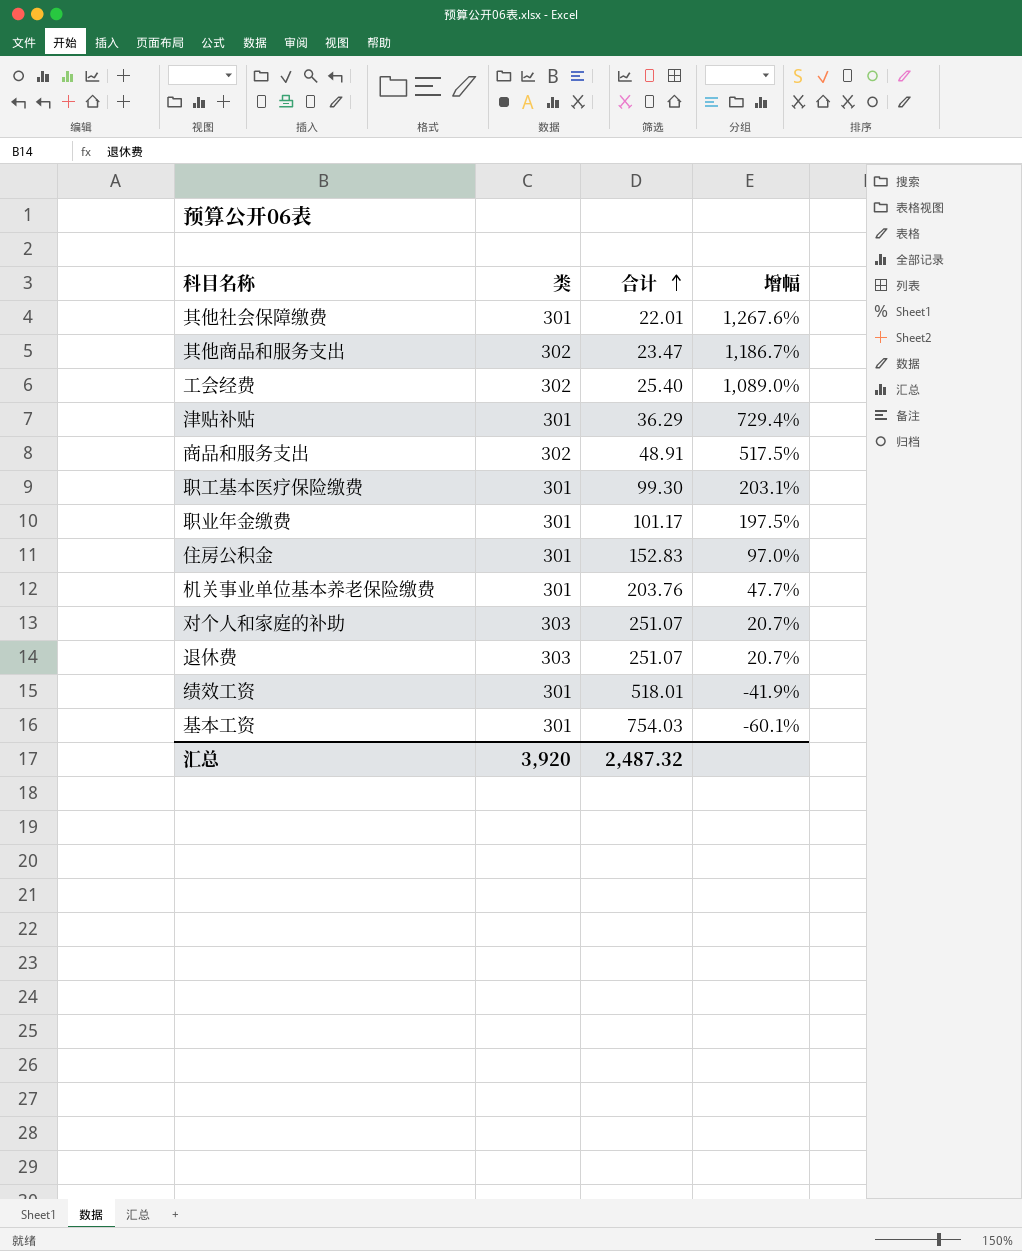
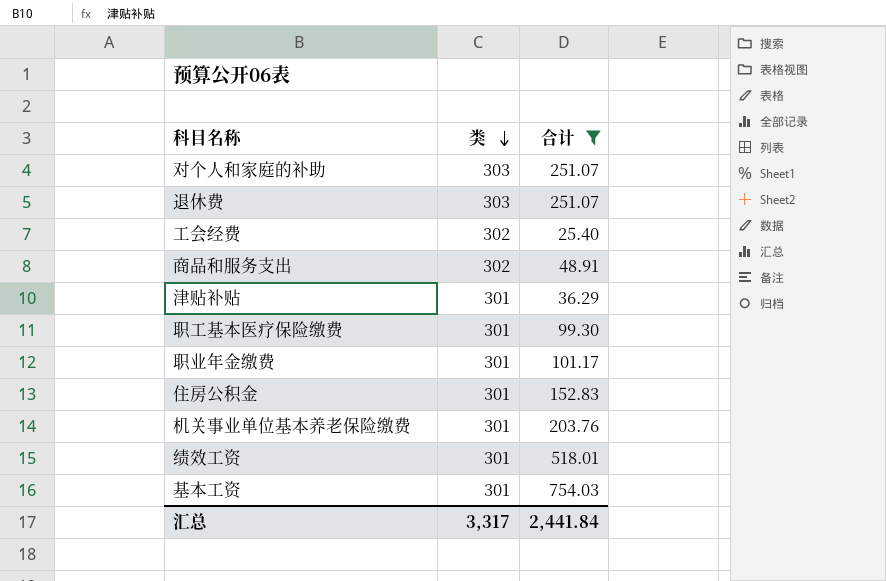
filter: none -> 合计 >= 25.40
row order: 合计 ascending -> 类 descending
column 增幅 | formula: ([类] - [合计]) / [合计] -> none
汇总 | 类: 3,920 -> 3,317
汇总 | 合计: 2,487.32 -> 2,441.84

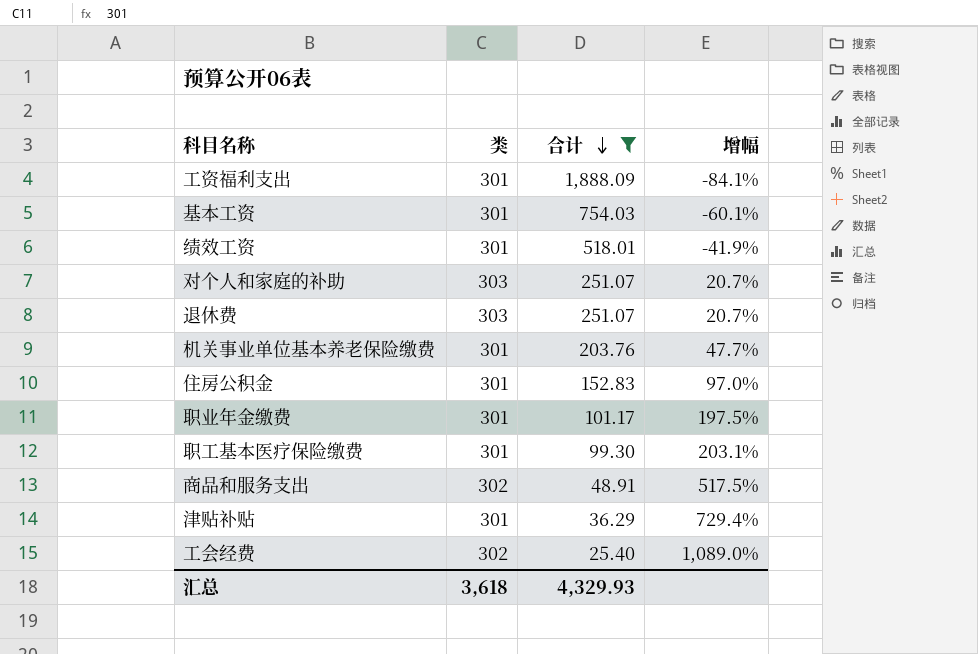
row order: 类 descending -> 合计 descending
column 增幅 | formula: none -> ([类] - [合计]) / [合计]
row 工资福利支出: none -> 301 | 1,888.09 | -84.1%
汇总 | 类: 3,317 -> 3,618
汇总 | 合计: 2,441.84 -> 4,329.93

